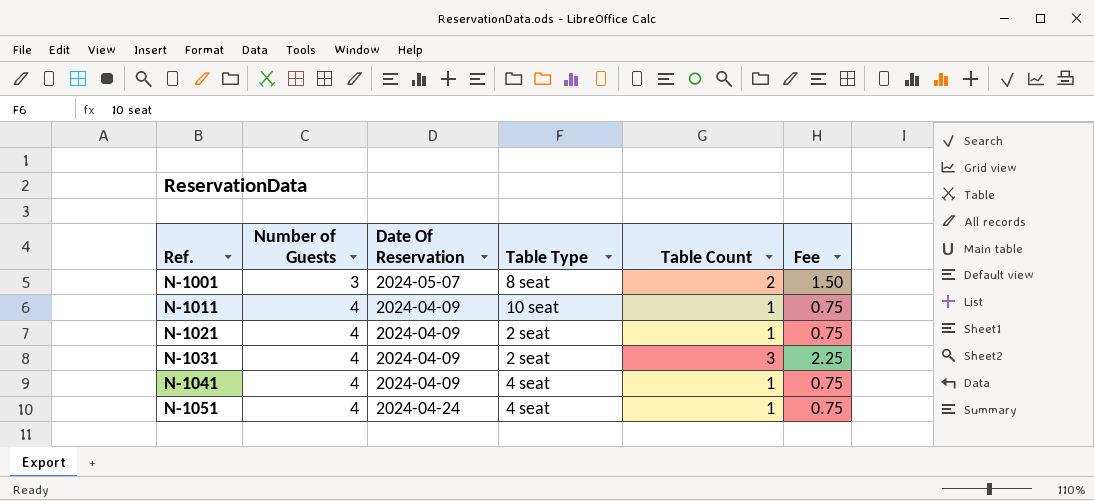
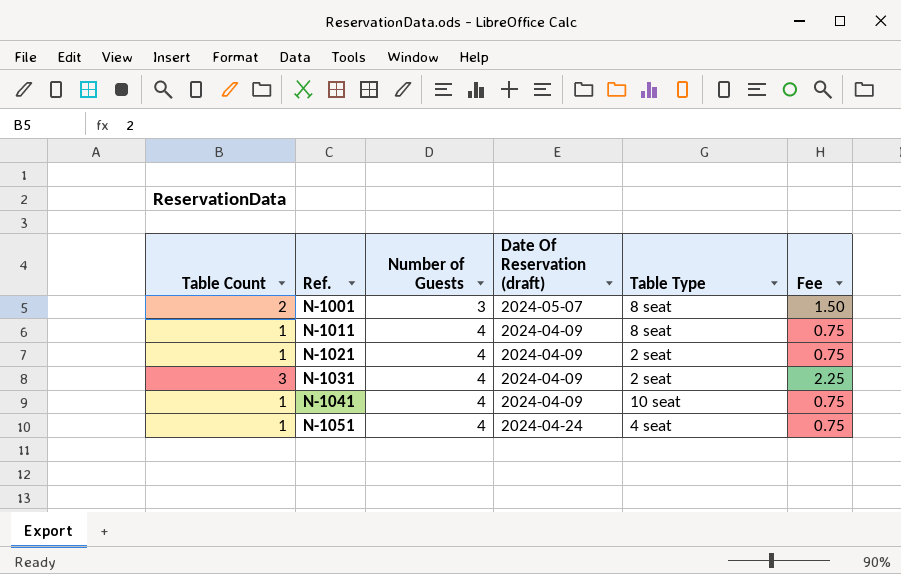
column Table Count | position: 5 -> 1
column name: Date Of Reservation -> Date Of Reservation (draft)
N-1011 | Table Type: 10 seat -> 8 seat
N-1041 | Table Type: 4 seat -> 10 seat

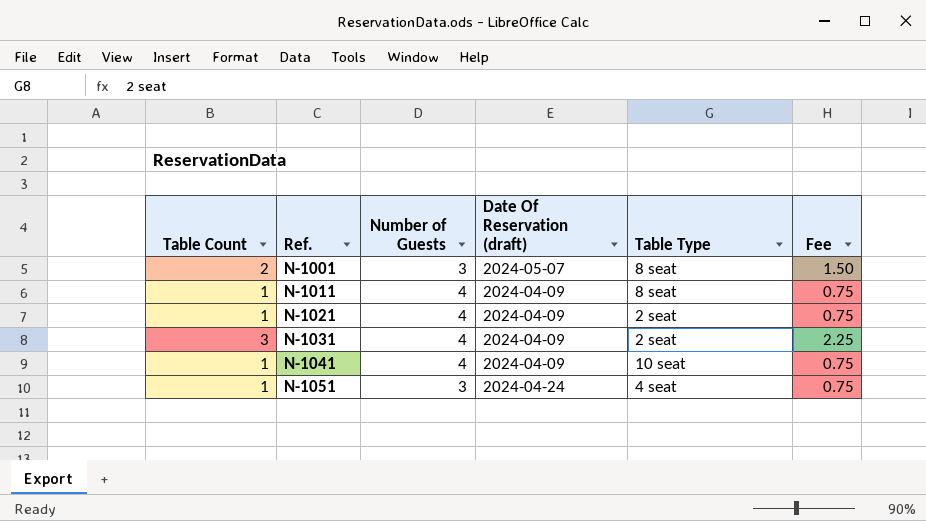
N-1051 | Number of Guests: 4 -> 3

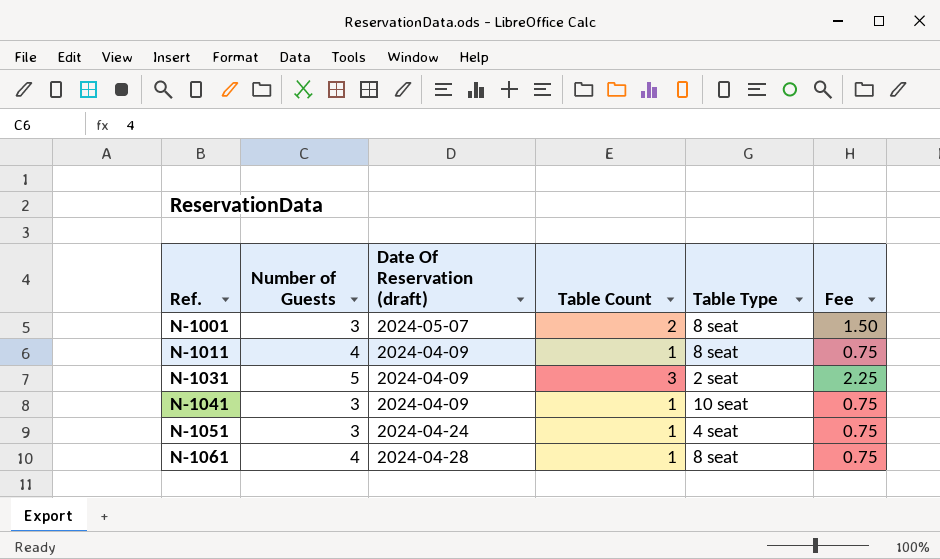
column Table Count | position: 1 -> 4
row N-1021: 1 | 4 | 2024-04-09 | 2 seat | 0.75 -> none
N-1031 | Number of Guests: 4 -> 5
N-1041 | Number of Guests: 4 -> 3
row N-1061: none -> 4 | 2024-04-28 | 1 | 8 seat | 0.75

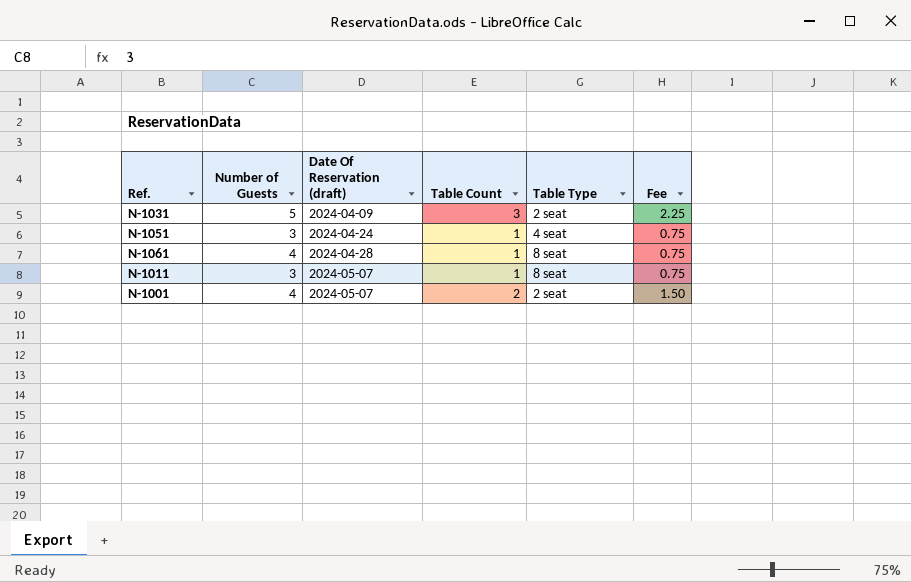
row order: Ref. ascending -> Date Of Reservation (draft) ascending
row N-1041: 3 | 2024-04-09 | 1 | 10 seat | 0.75 -> none
N-1011 | Number of Guests: 4 -> 3
N-1011 | Date Of Reservation (draft): 2024-04-09 -> 2024-05-07
N-1001 | Number of Guests: 3 -> 4
N-1001 | Table Type: 8 seat -> 2 seat

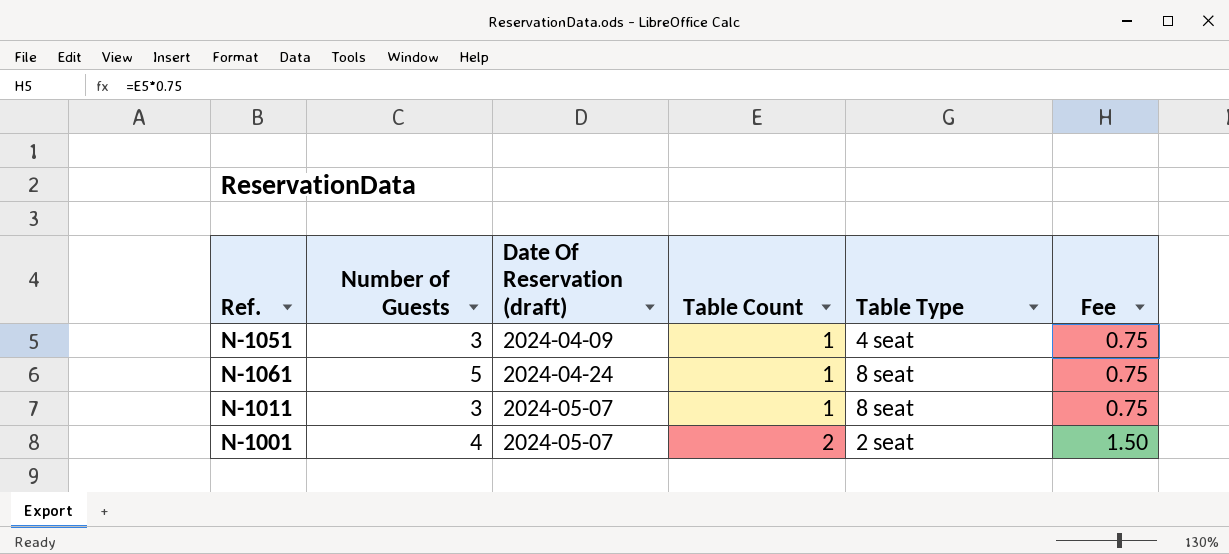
row N-1031: 5 | 2024-04-09 | 3 | 2 seat | 2.25 -> none
N-1051 | Date Of Reservation (draft): 2024-04-24 -> 2024-04-09
N-1061 | Number of Guests: 4 -> 5
N-1061 | Date Of Reservation (draft): 2024-04-28 -> 2024-04-24

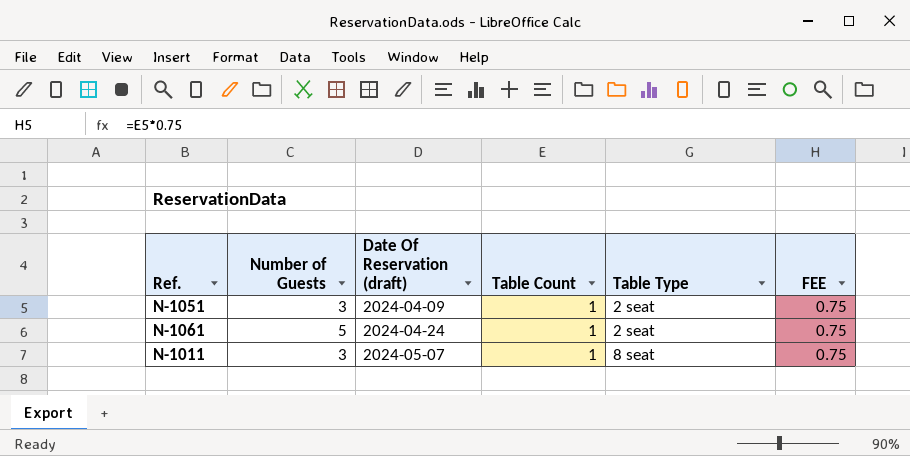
column name: Fee -> FEE
row N-1001: 4 | 2024-05-07 | 2 | 2 seat | 1.50 -> none
N-1051 | Table Type: 4 seat -> 2 seat
N-1061 | Table Type: 8 seat -> 2 seat

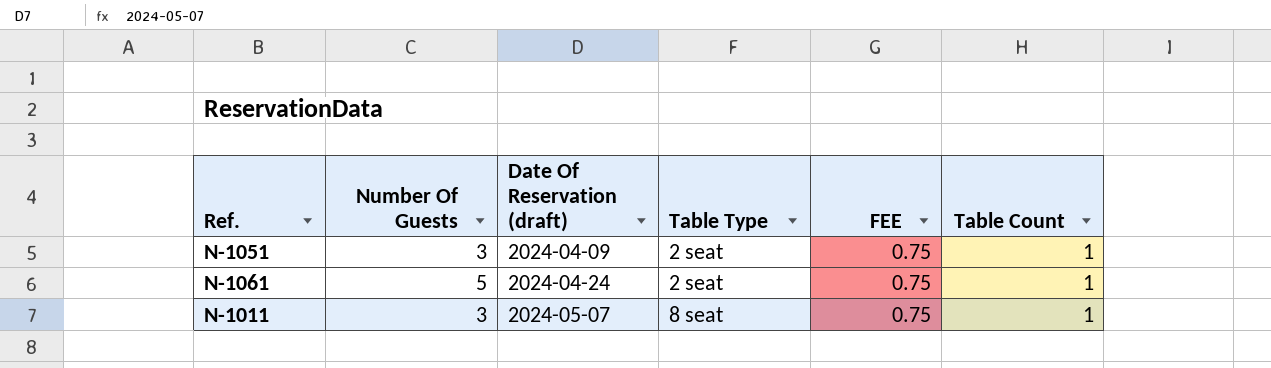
column name: Number of Guests -> Number Of Guests
column Table Count | position: 4 -> 6

